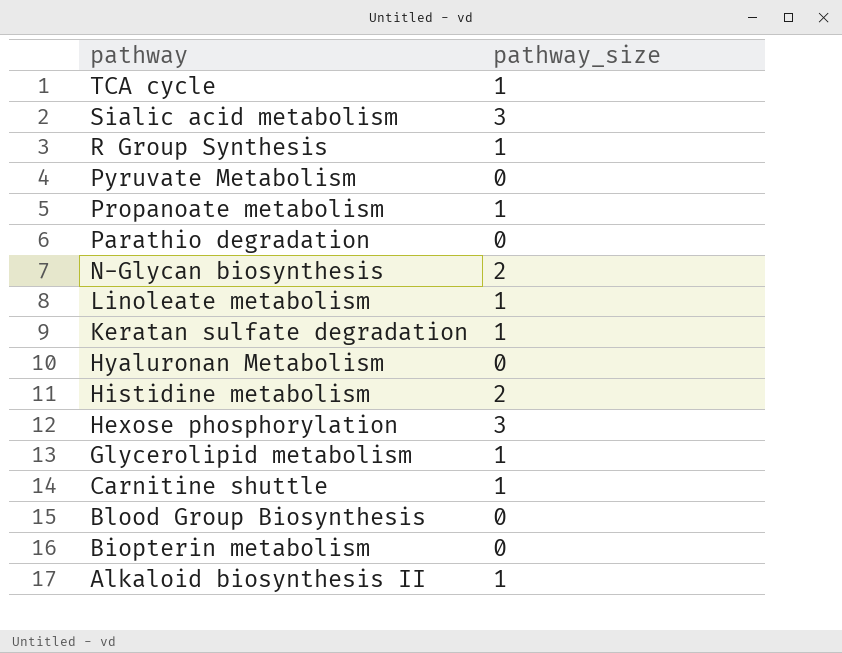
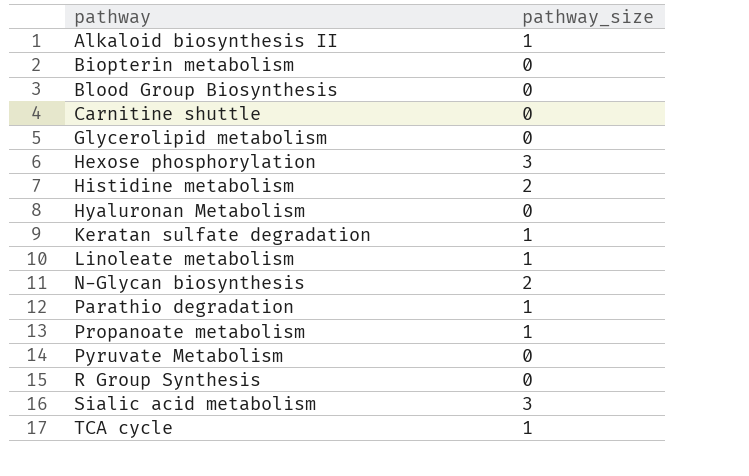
row order: pathway descending -> pathway ascending
Carnitine shuttle | pathway_size: 1 -> 0
Glycerolipid metabolism | pathway_size: 1 -> 0
Parathio degradation | pathway_size: 0 -> 1
R Group Synthesis | pathway_size: 1 -> 0

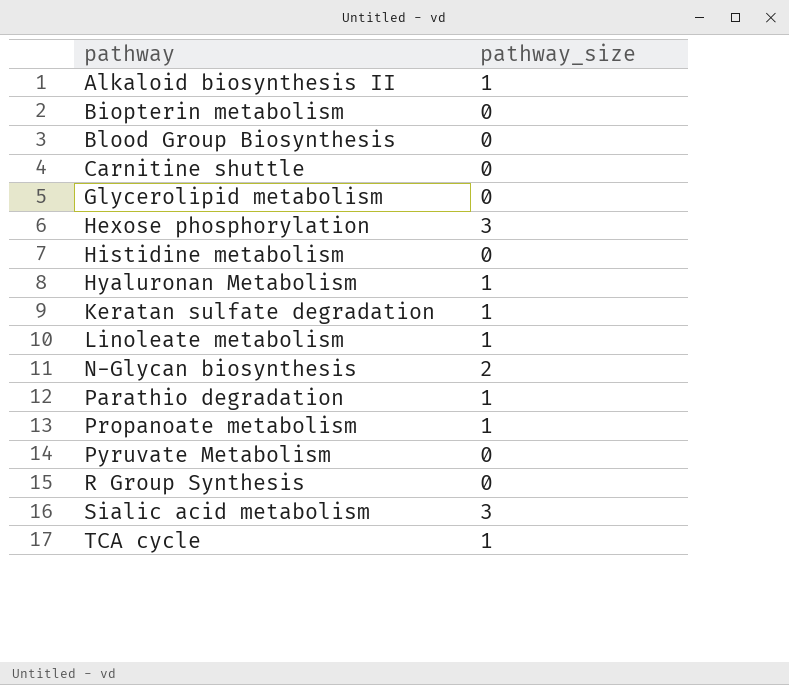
Histidine metabolism | pathway_size: 2 -> 0
Hyaluronan Metabolism | pathway_size: 0 -> 1

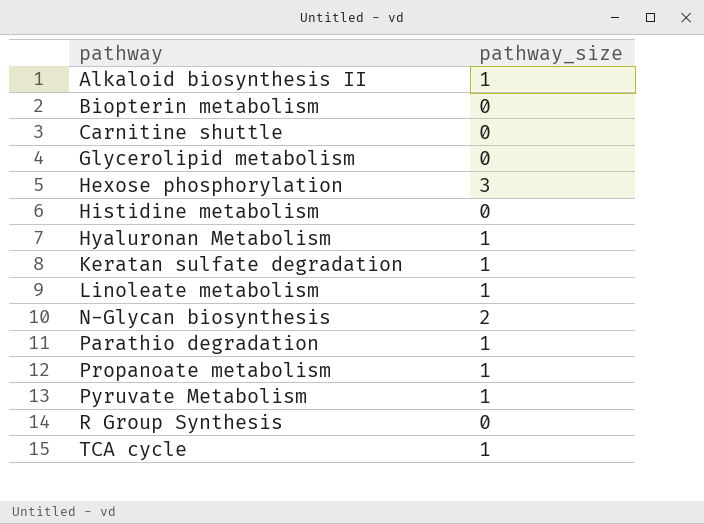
row Blood Group Biosynthesis: 0 -> none
row Sialic acid metabolism: 3 -> none
Pyruvate Metabolism | pathway_size: 0 -> 1

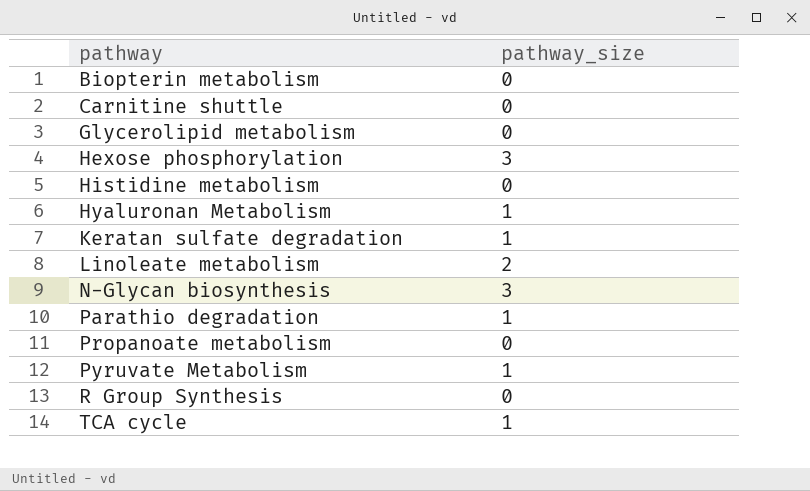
row Alkaloid biosynthesis II: 1 -> none
Linoleate metabolism | pathway_size: 1 -> 2
N-Glycan biosynthesis | pathway_size: 2 -> 3
Propanoate metabolism | pathway_size: 1 -> 0

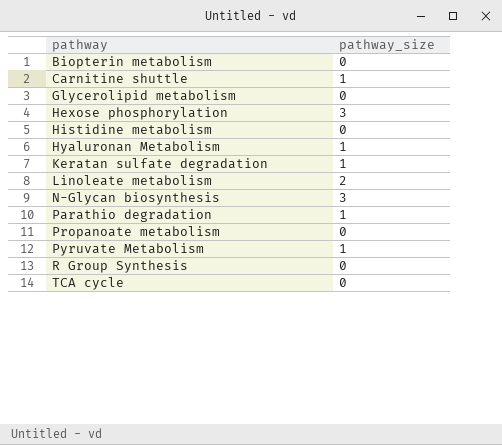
Carnitine shuttle | pathway_size: 0 -> 1
TCA cycle | pathway_size: 1 -> 0

